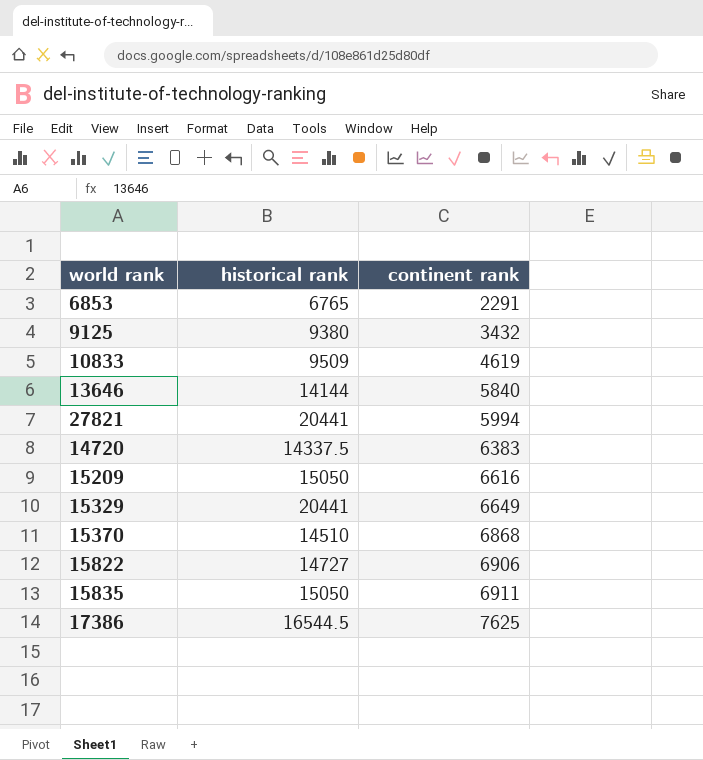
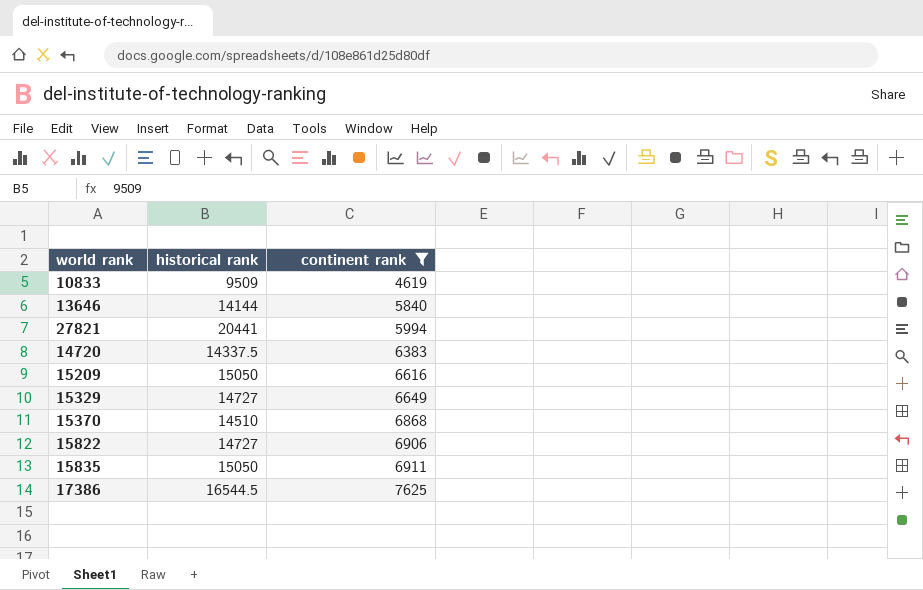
filter: none -> continent rank >= 4619
15329 | historical rank: 20441 -> 14727

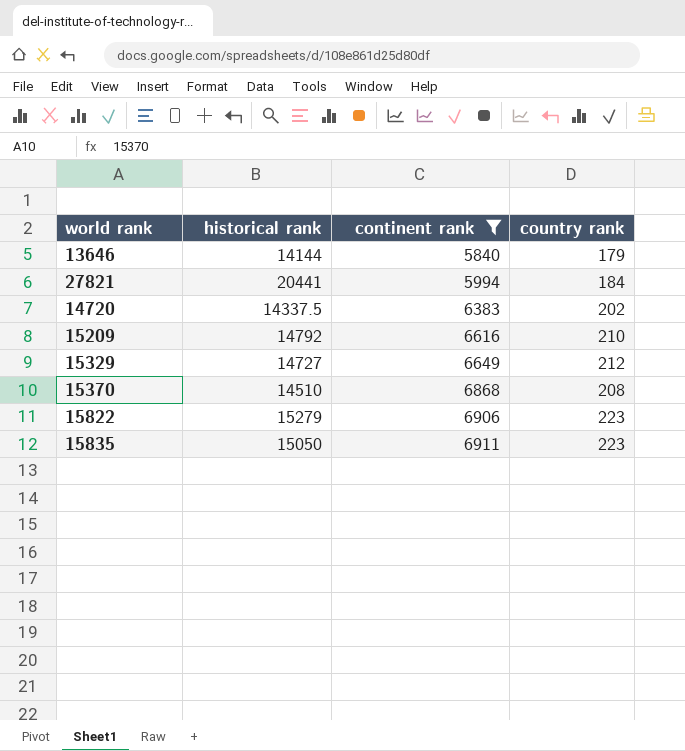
column country rank | position: none -> 4
row 10833: 9509 | 4619 -> none
row 17386: 16544.5 | 7625 -> none
15209 | historical rank: 15050 -> 14792
15822 | historical rank: 14727 -> 15279

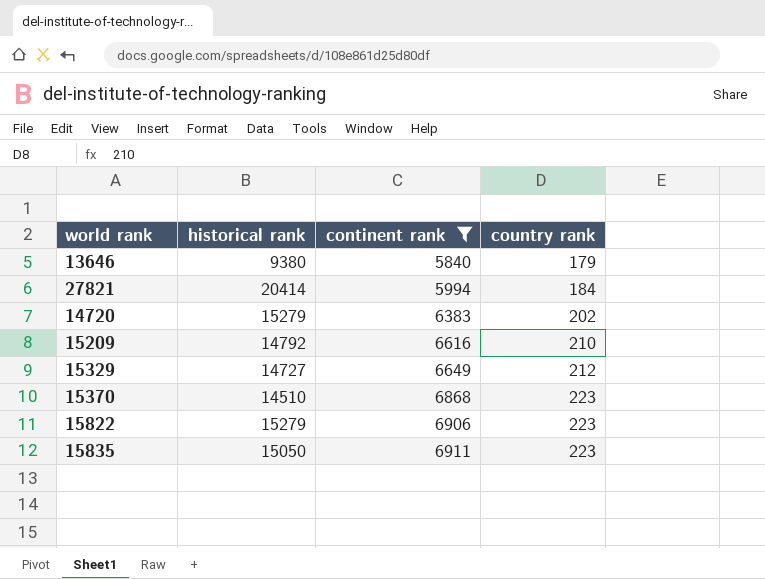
13646 | historical rank: 14144 -> 9380
27821 | historical rank: 20441 -> 20414
14720 | historical rank: 14337.5 -> 15279
15370 | country rank: 208 -> 223

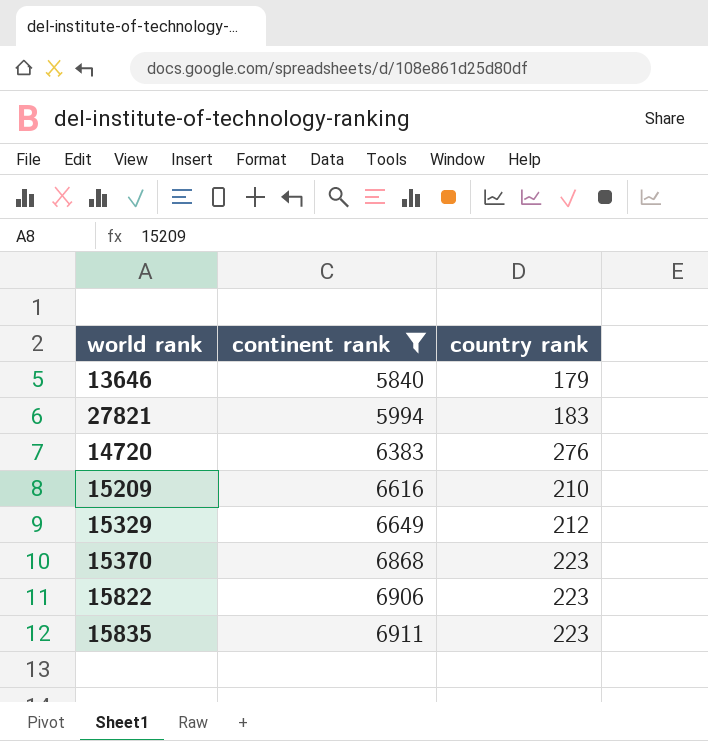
column historical rank | position: 2 -> none
27821 | country rank: 184 -> 183
14720 | country rank: 202 -> 276

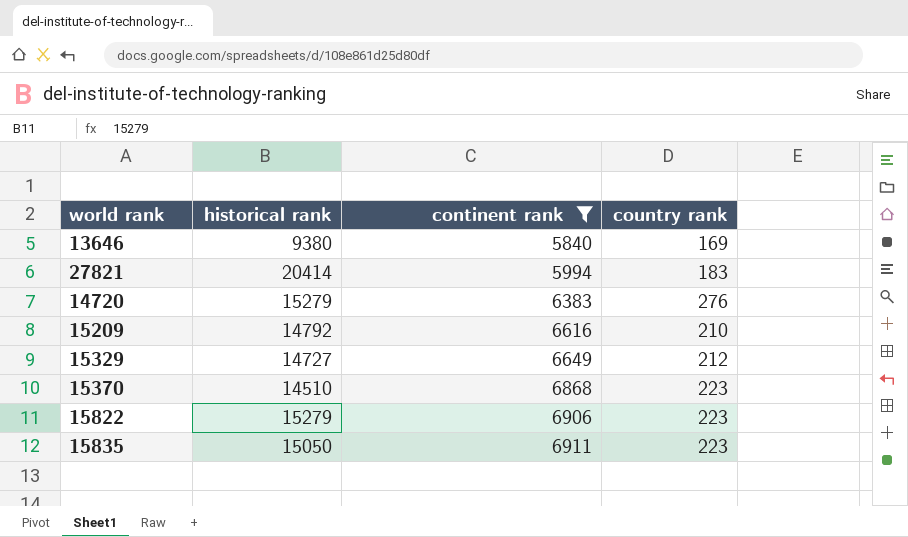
column historical rank | position: none -> 2
13646 | country rank: 179 -> 169

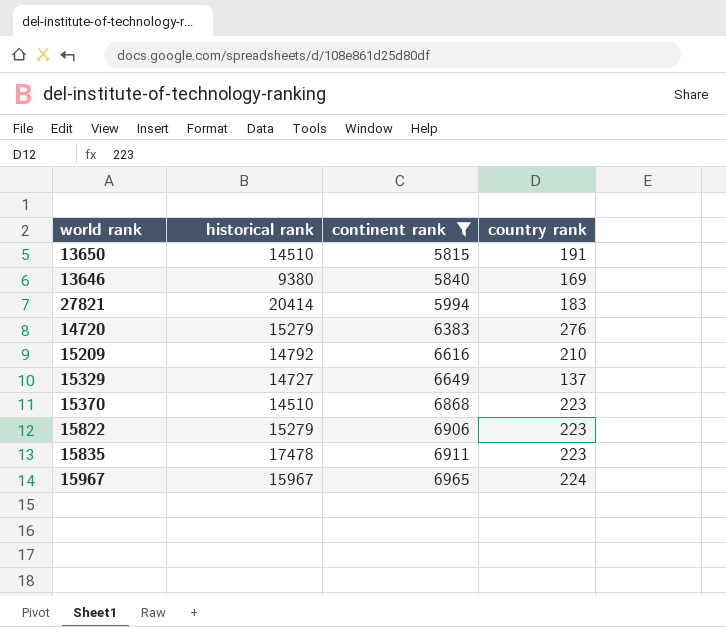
row 13650: none -> 14510 | 5815 | 191
15329 | country rank: 212 -> 137
15835 | historical rank: 15050 -> 17478
row 15967: none -> 15967 | 6965 | 224

